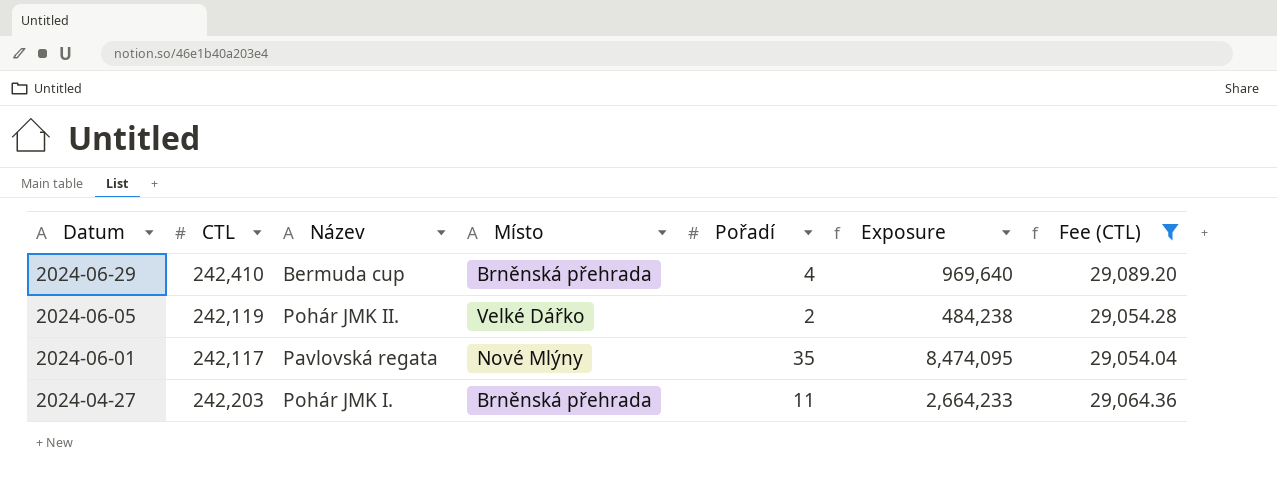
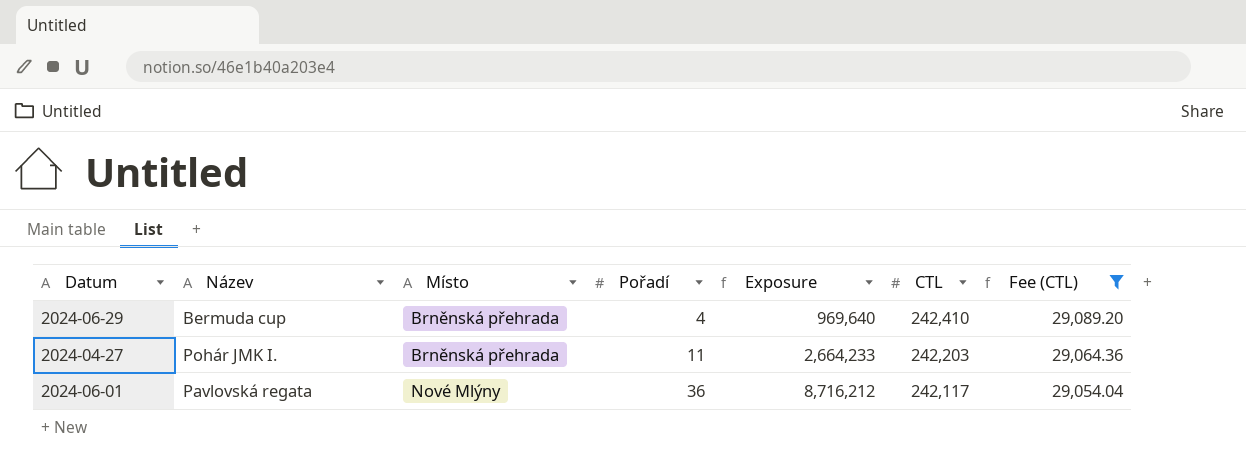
row order: Datum descending -> Místo ascending
column CTL | position: 2 -> 6
row 2024-06-05: 242,119 | Pohár JMK II. | Velké Dářko | 2 | 484,238 | 29,054.28 -> none
2024-06-01 | Pořadí: 35 -> 36
2024-06-01 | Exposure: 8,474,095 -> 8,716,212

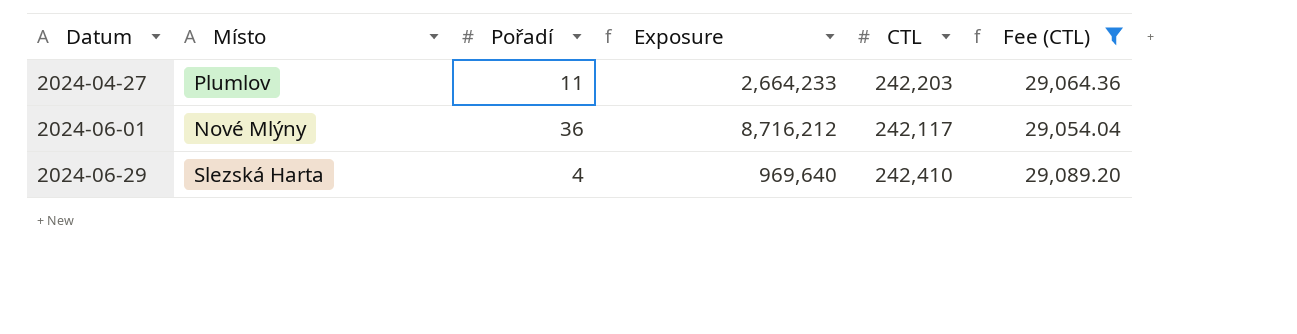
row order: Místo ascending -> Datum ascending
column Název | position: 2 -> none
2024-04-27 | Místo: Brněnská přehrada -> Plumlov
2024-06-29 | Místo: Brněnská přehrada -> Slezská Harta

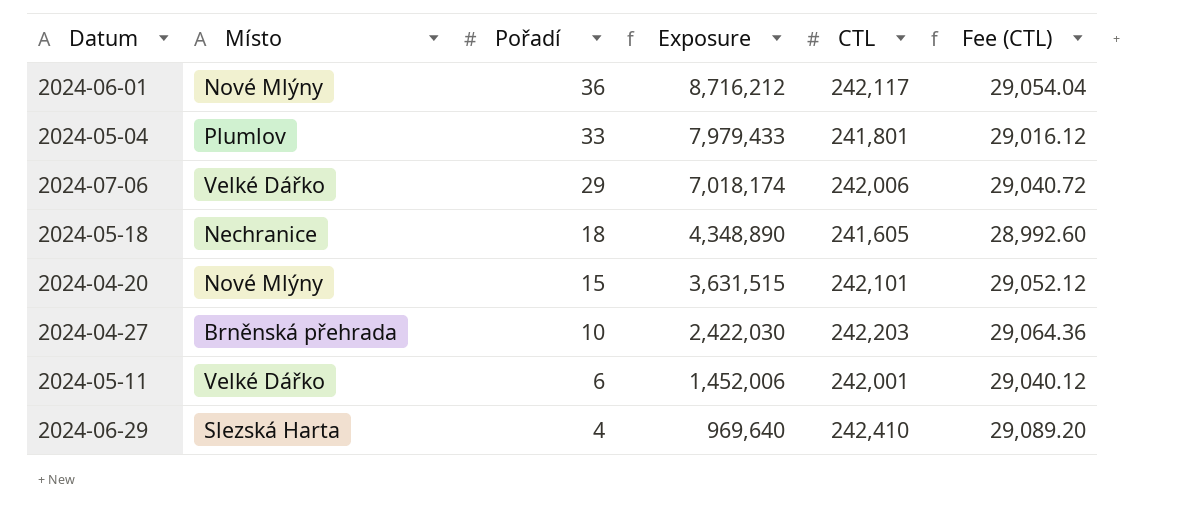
filter: Fee (CTL) >= 29,054.04 -> none
row order: Datum ascending -> Pořadí descending
2024-04-27 | Místo: Plumlov -> Brněnská přehrada
2024-04-27 | Pořadí: 11 -> 10
2024-04-27 | Exposure: 2,664,233 -> 2,422,030

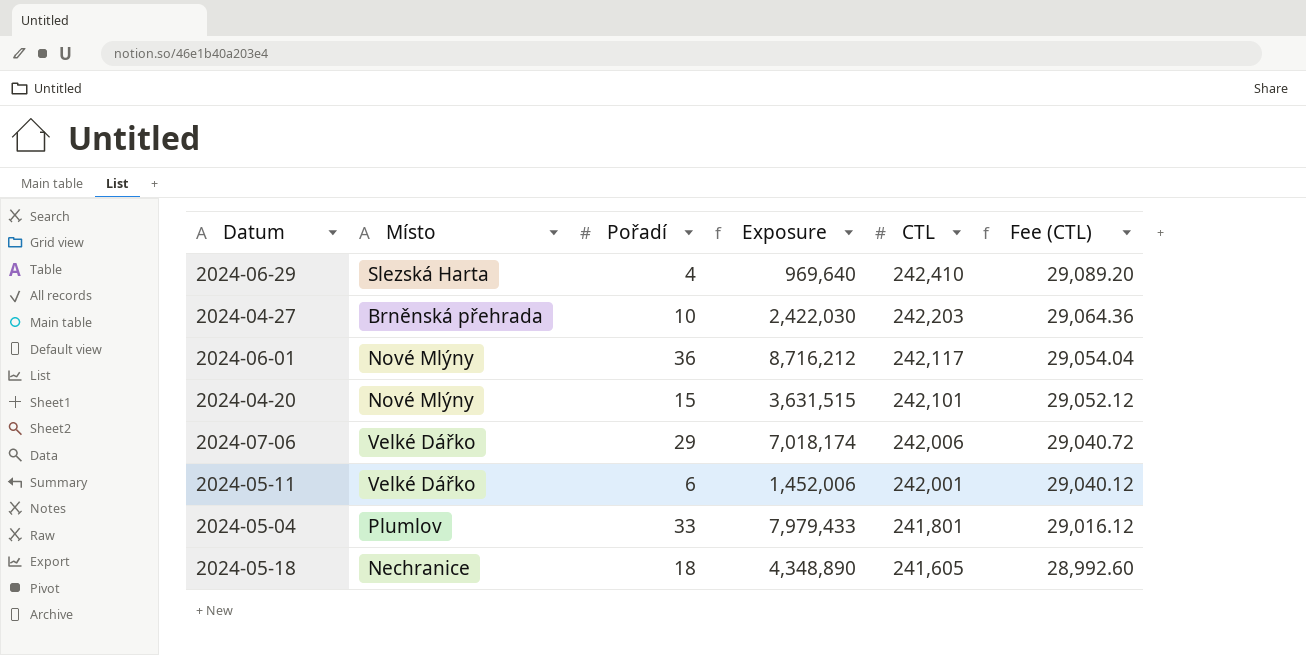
row order: Pořadí descending -> CTL descending

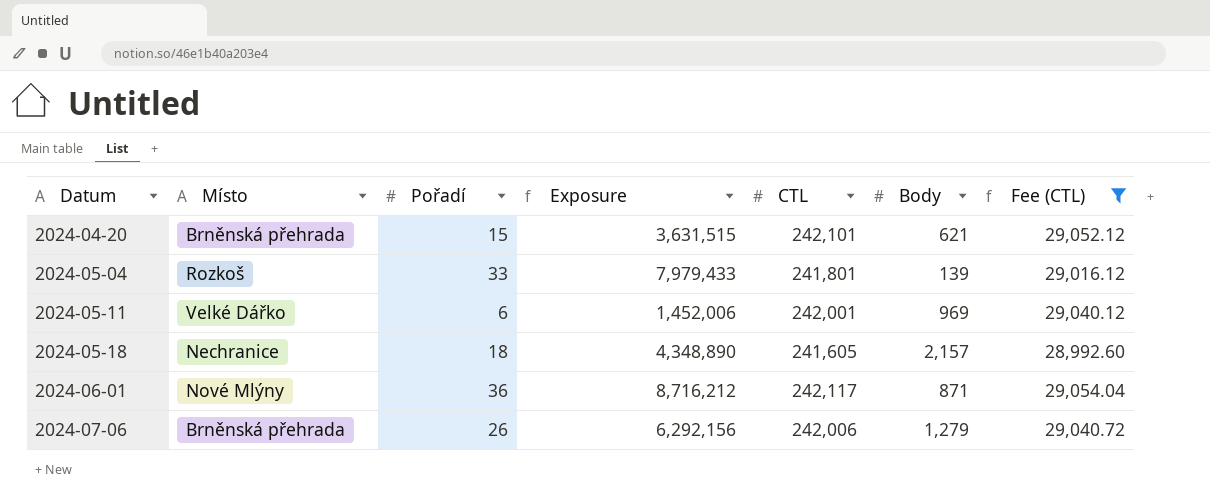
filter: none -> Fee (CTL) <= 29,054.04
row order: CTL descending -> Datum ascending
column Body | position: none -> 6
2024-04-20 | Místo: Nové Mlýny -> Brněnská přehrada
2024-05-04 | Místo: Plumlov -> Rozkoš
2024-07-06 | Místo: Velké Dářko -> Brněnská přehrada
2024-07-06 | Pořadí: 29 -> 26
2024-07-06 | Exposure: 7,018,174 -> 6,292,156

